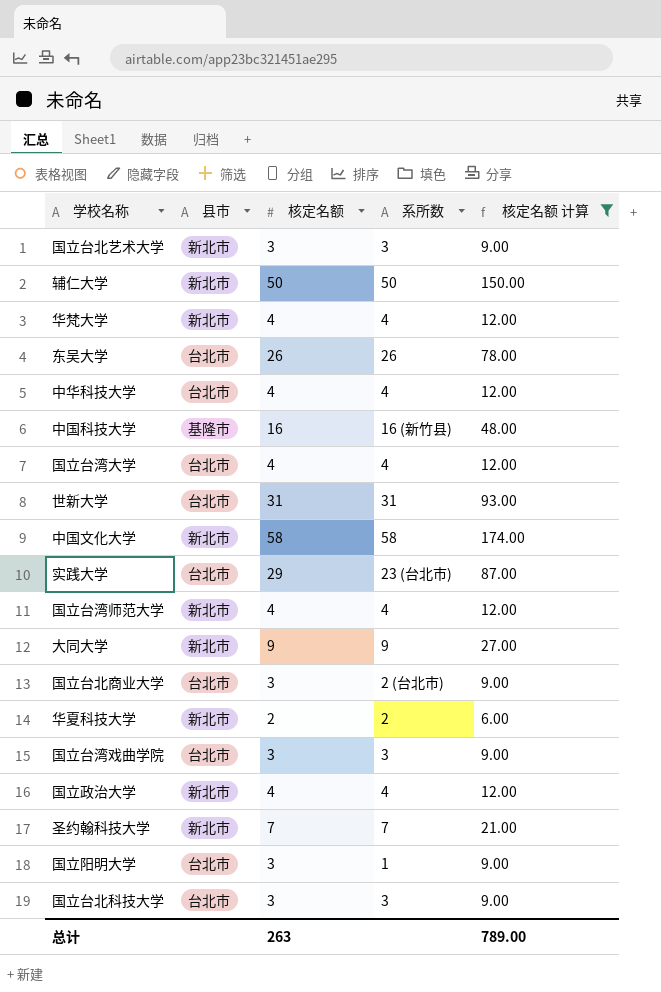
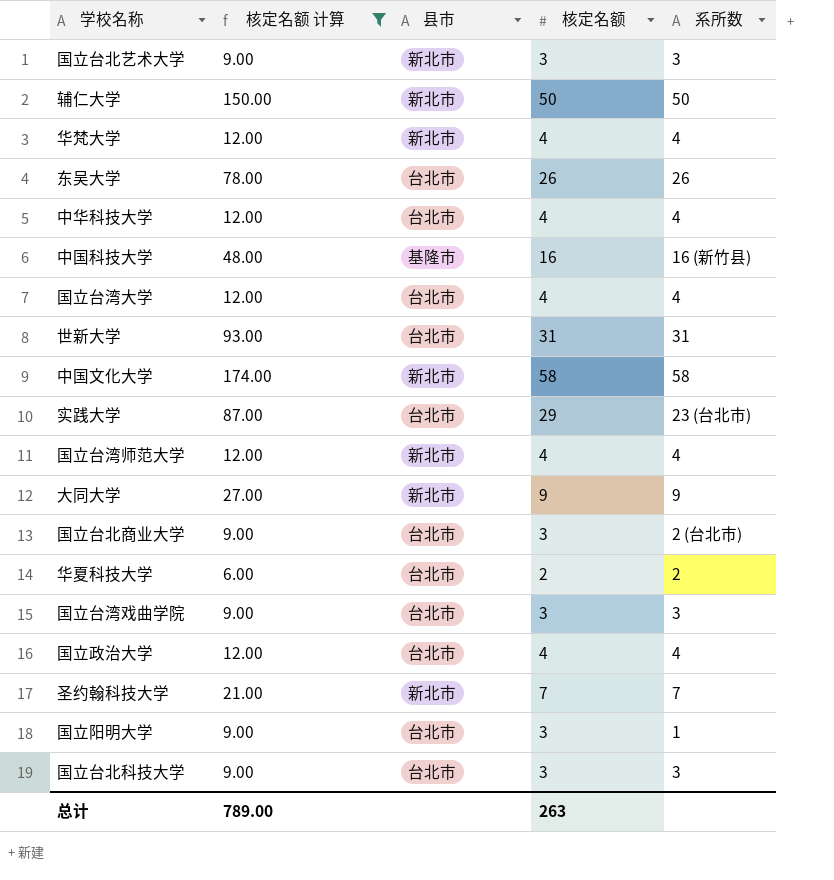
column 核定名额 计算 | position: 5 -> 2
华夏科技大学 | 县市: 新北市 -> 台北市
国立政治大学 | 县市: 新北市 -> 台北市

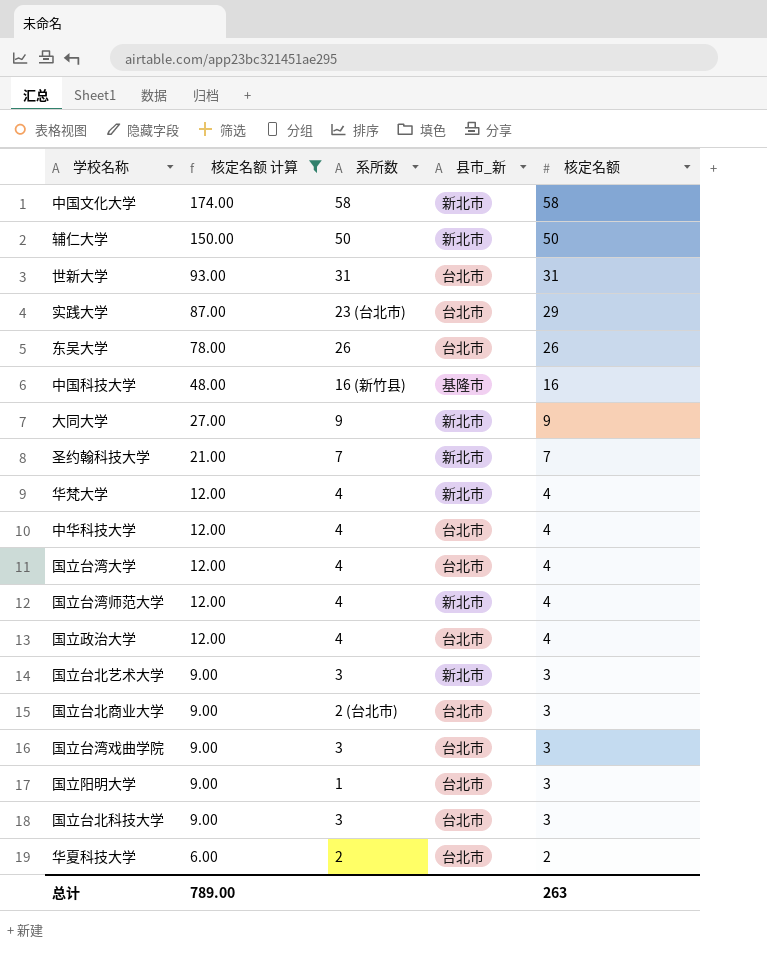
row order: none -> 核定名额 计算 descending
column 系所数 | position: 5 -> 3
column name: 县市 -> 县市_新

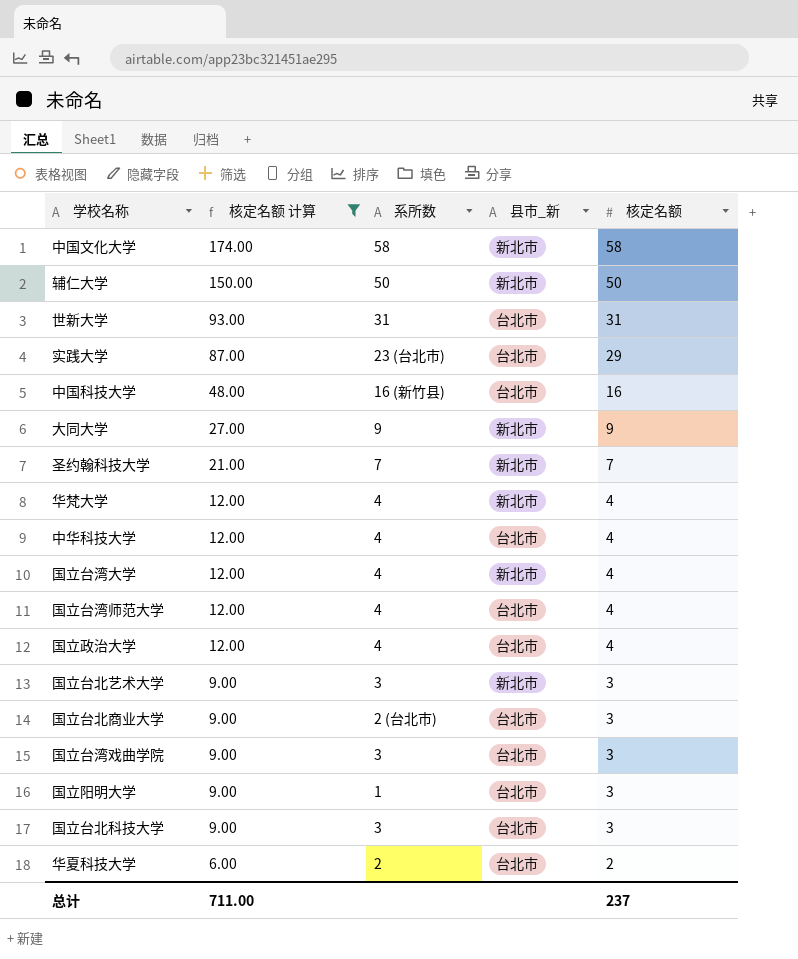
row 东吴大学: 78.00 | 26 | 台北市 | 26 -> none
中国科技大学 | 县市_新: 基隆市 -> 台北市
国立台湾大学 | 县市_新: 台北市 -> 新北市
国立台湾师范大学 | 县市_新: 新北市 -> 台北市
总计 | 核定名额 计算: 789.00 -> 711.00
总计 | 核定名额: 263 -> 237

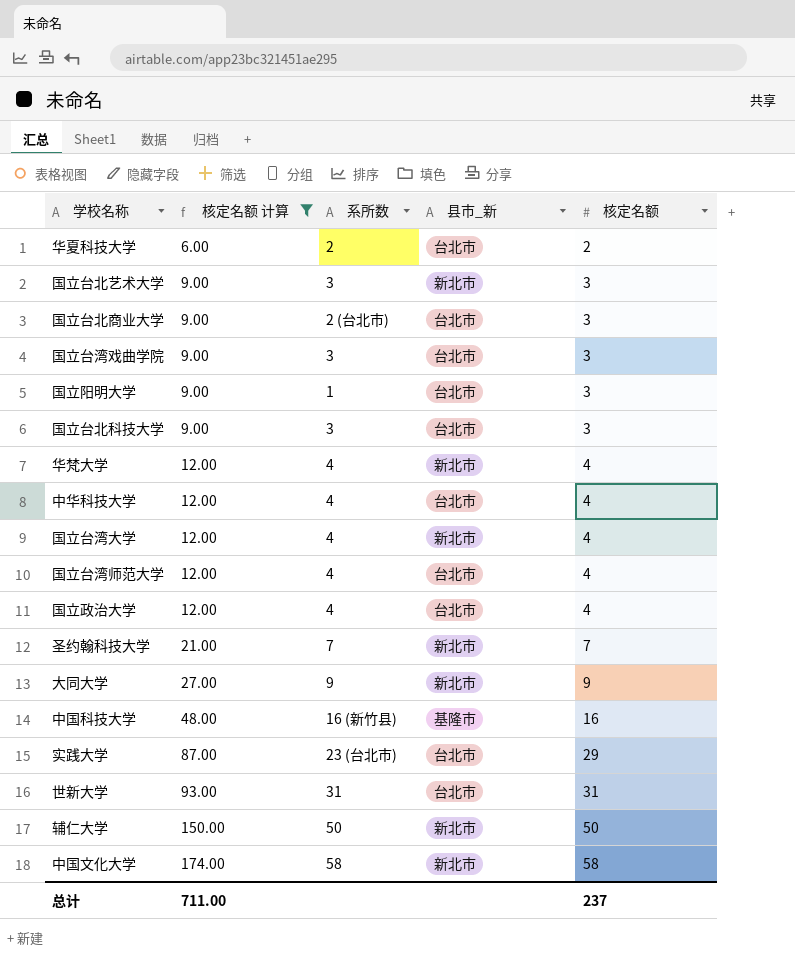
row order: 核定名额 计算 descending -> 核定名额 计算 ascending
中国科技大学 | 县市_新: 台北市 -> 基隆市

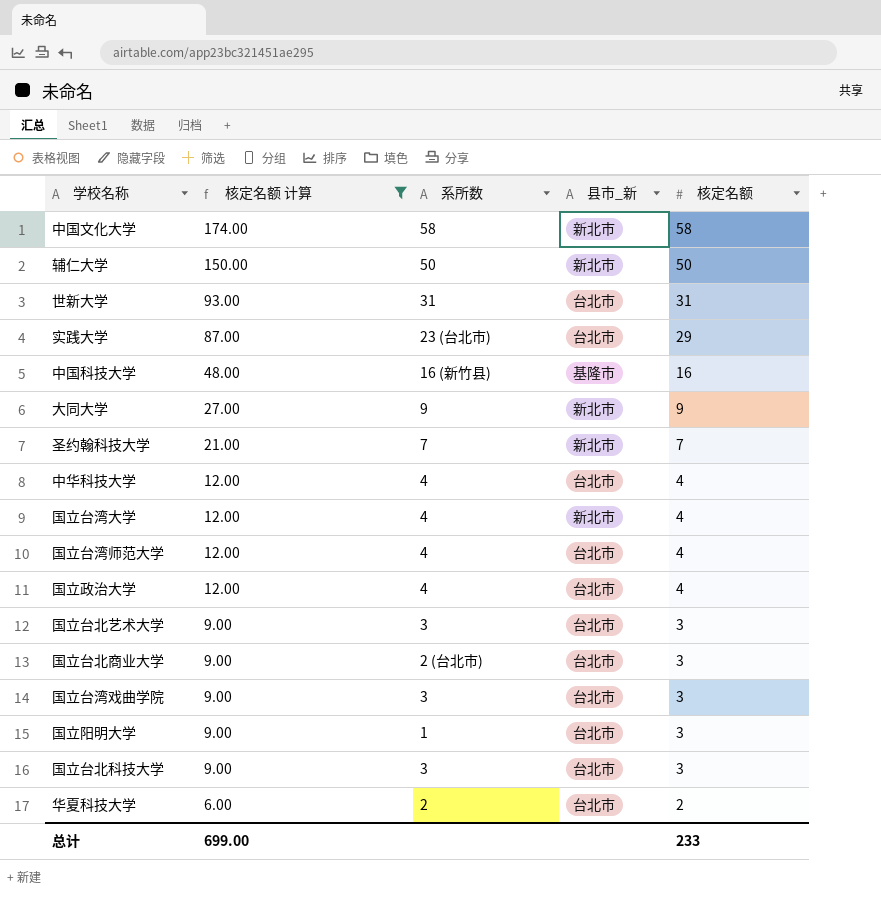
row order: 核定名额 计算 ascending -> 核定名额 计算 descending
row 华梵大学: 12.00 | 4 | 新北市 | 4 -> none
国立台北艺术大学 | 县市_新: 新北市 -> 台北市
总计 | 核定名额 计算: 711.00 -> 699.00
总计 | 核定名额: 237 -> 233

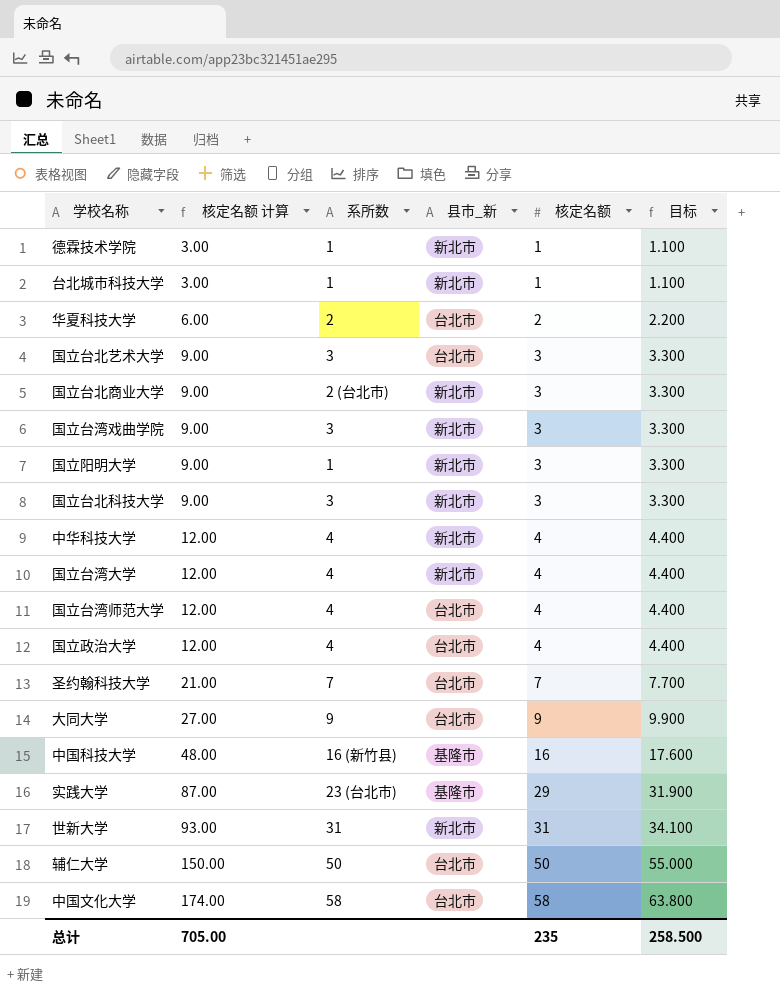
filter: 核定名额 计算 != 3.00 -> none
row order: 核定名额 计算 descending -> 核定名额 计算 ascending
column 目标 | formula: none -> [核定名额] * 1.1
国立台北商业大学 | 县市_新: 台北市 -> 新北市
国立台湾戏曲学院 | 县市_新: 台北市 -> 新北市
国立阳明大学 | 县市_新: 台北市 -> 新北市
国立台北科技大学 | 县市_新: 台北市 -> 新北市
中华科技大学 | 县市_新: 台北市 -> 新北市
圣约翰科技大学 | 县市_新: 新北市 -> 台北市
大同大学 | 县市_新: 新北市 -> 台北市
实践大学 | 县市_新: 台北市 -> 基隆市
世新大学 | 县市_新: 台北市 -> 新北市
辅仁大学 | 县市_新: 新北市 -> 台北市
中国文化大学 | 县市_新: 新北市 -> 台北市
总计 | 核定名额 计算: 699.00 -> 705.00
总计 | 核定名额: 233 -> 235

